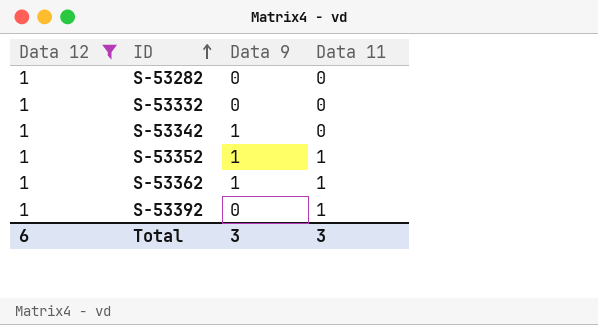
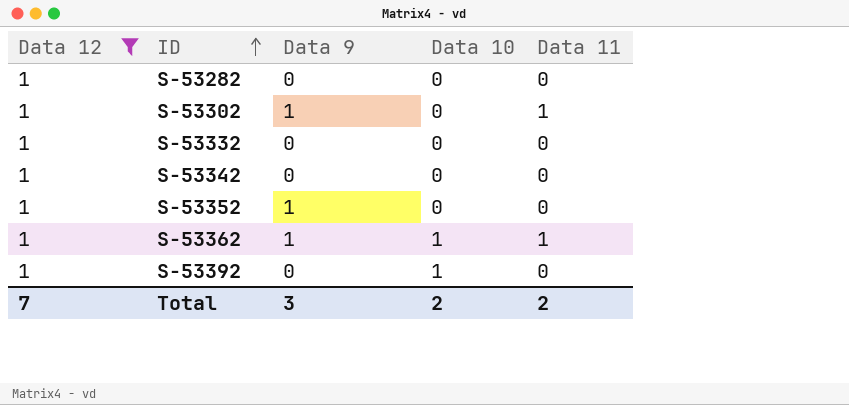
column Data 10 | position: none -> 4
row S-53302: none -> 1 | 1 | 0 | 1
S-53342 | Data 9: 1 -> 0
S-53352 | Data 11: 1 -> 0
S-53392 | Data 11: 1 -> 0
Total | Data 12: 6 -> 7
Total | Data 11: 3 -> 2

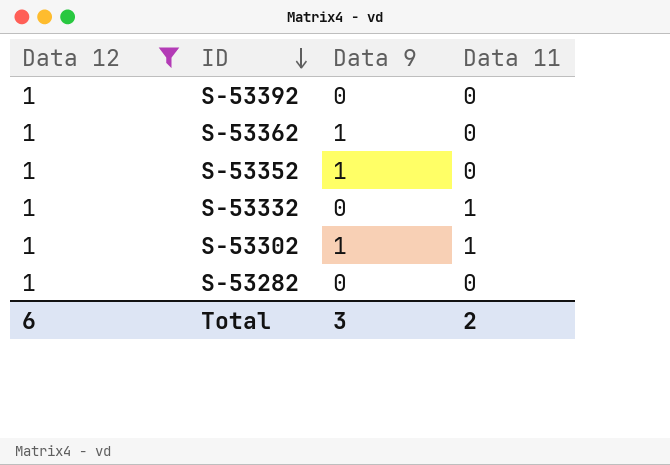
row order: ID ascending -> ID descending
column Data 10 | position: 4 -> none
row S-53342: 1 | 0 | 0 | 0 -> none
S-53362 | Data 11: 1 -> 0
S-53332 | Data 11: 0 -> 1
Total | Data 12: 7 -> 6

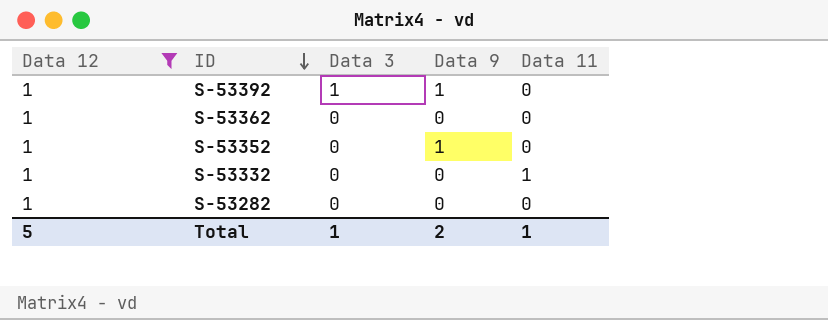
column Data 3 | position: none -> 3
row S-53302: 1 | 1 | 1 -> none
S-53392 | Data 9: 0 -> 1
S-53362 | Data 9: 1 -> 0
Total | Data 12: 6 -> 5
Total | Data 9: 3 -> 2
Total | Data 11: 2 -> 1

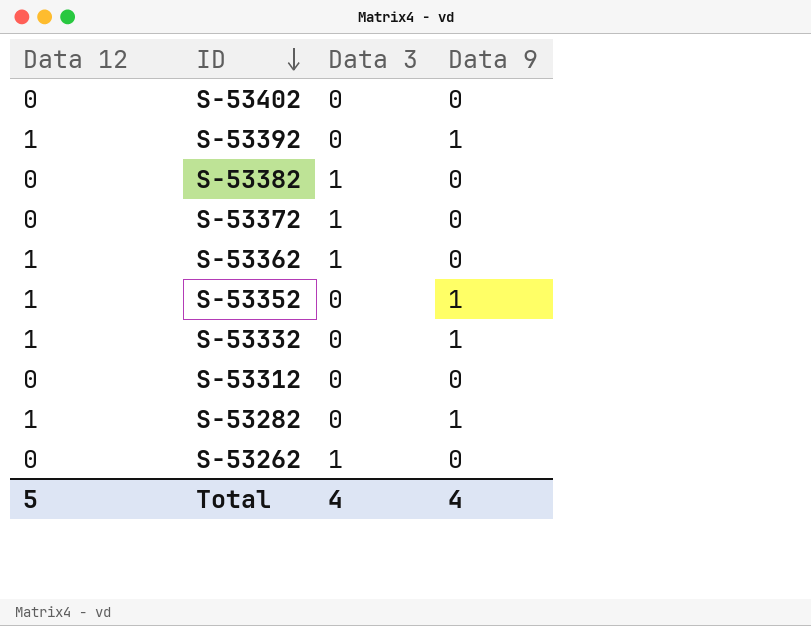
filter: Data 12 = 1 -> none
column Data 11 | position: 5 -> none
S-53392 | Data 3: 1 -> 0
S-53362 | Data 3: 0 -> 1
S-53332 | Data 9: 0 -> 1
S-53282 | Data 9: 0 -> 1
Total | Data 3: 1 -> 4
Total | Data 9: 2 -> 4

